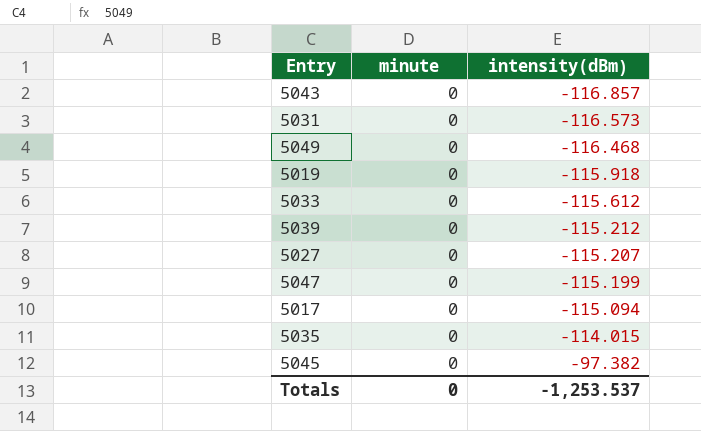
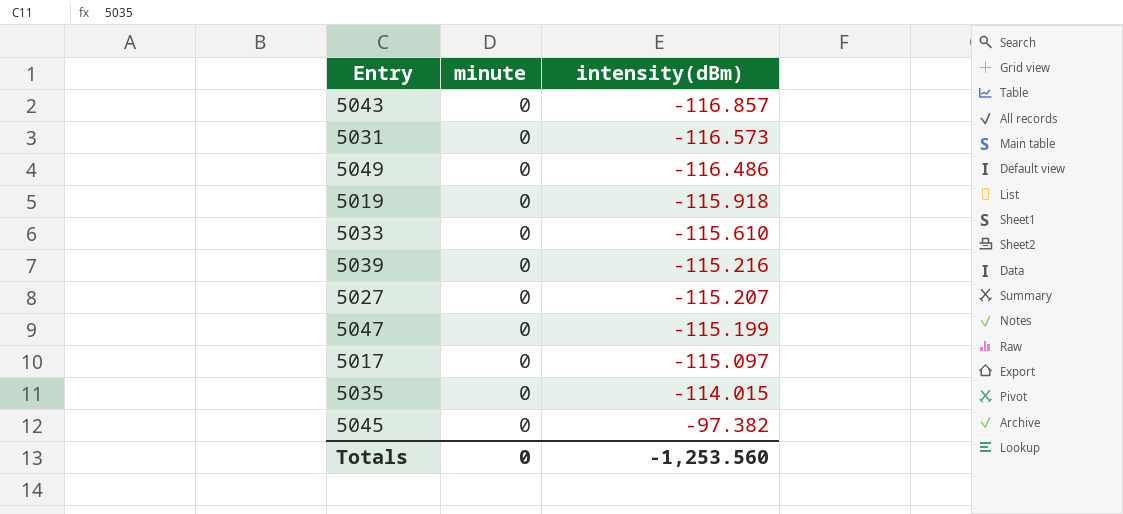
5049 | intensity(dBm): -116.468 -> -116.486
5033 | intensity(dBm): -115.612 -> -115.610
5039 | intensity(dBm): -115.212 -> -115.216
5017 | intensity(dBm): -115.094 -> -115.097
Totals | intensity(dBm): -1,253.537 -> -1,253.560

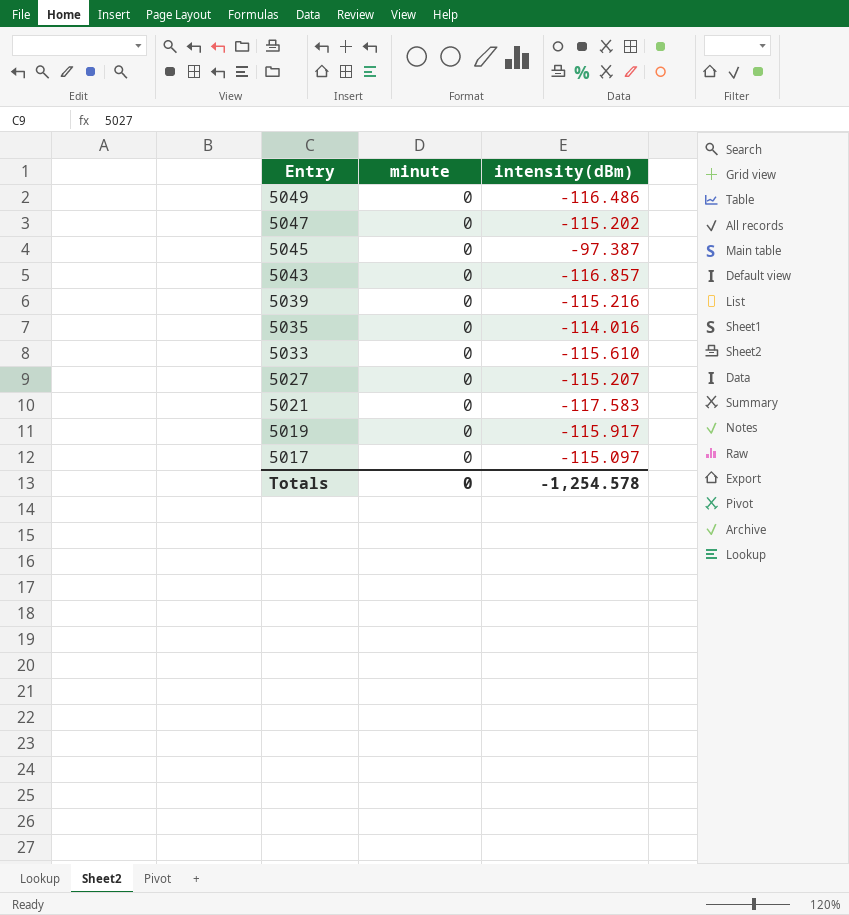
row order: intensity(dBm) ascending -> Entry descending
row 5031: 0 | -116.573 -> none
5047 | intensity(dBm): -115.199 -> -115.202
5045 | intensity(dBm): -97.382 -> -97.387
5035 | intensity(dBm): -114.015 -> -114.016
row 5021: none -> 0 | -117.583
5019 | intensity(dBm): -115.918 -> -115.917
Totals | intensity(dBm): -1,253.560 -> -1,254.578

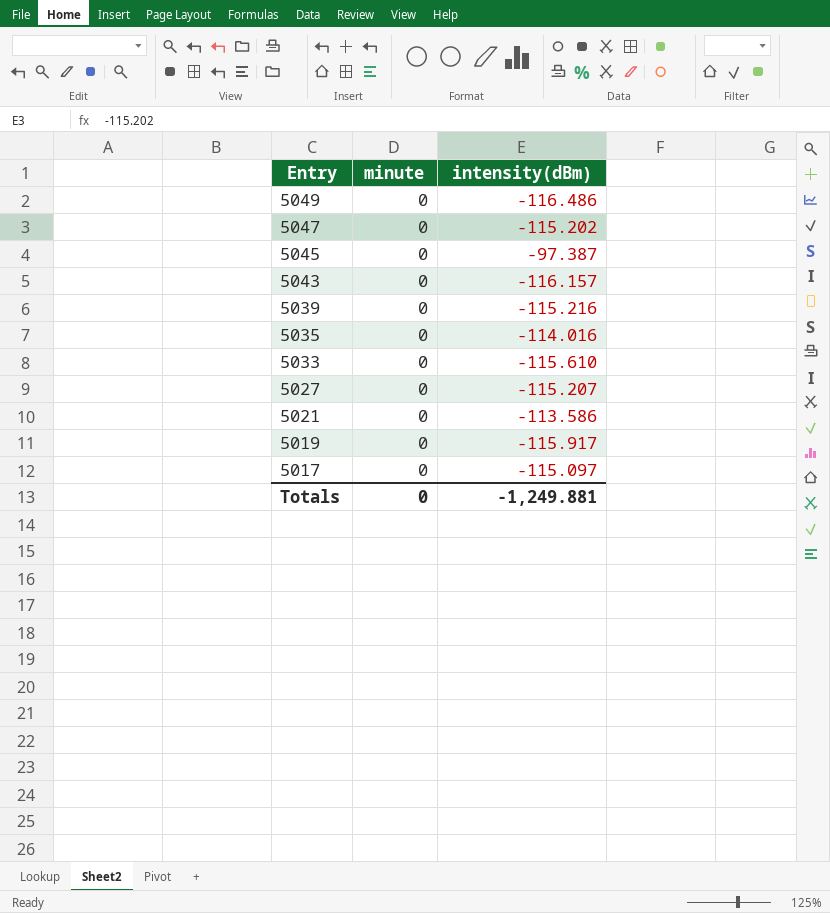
5043 | intensity(dBm): -116.857 -> -116.157
5021 | intensity(dBm): -117.583 -> -113.586
Totals | intensity(dBm): -1,254.578 -> -1,249.881

